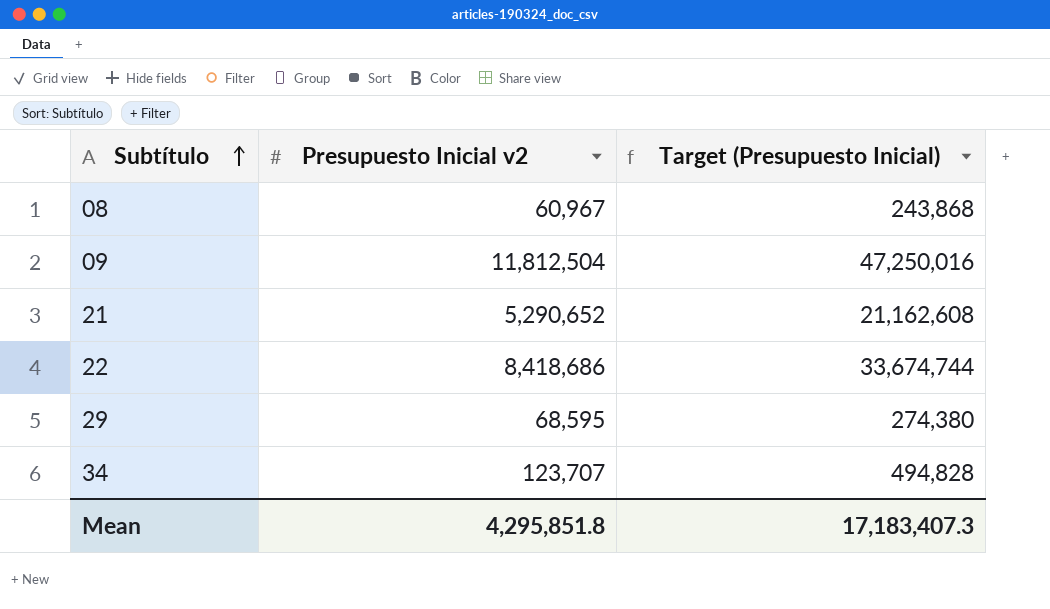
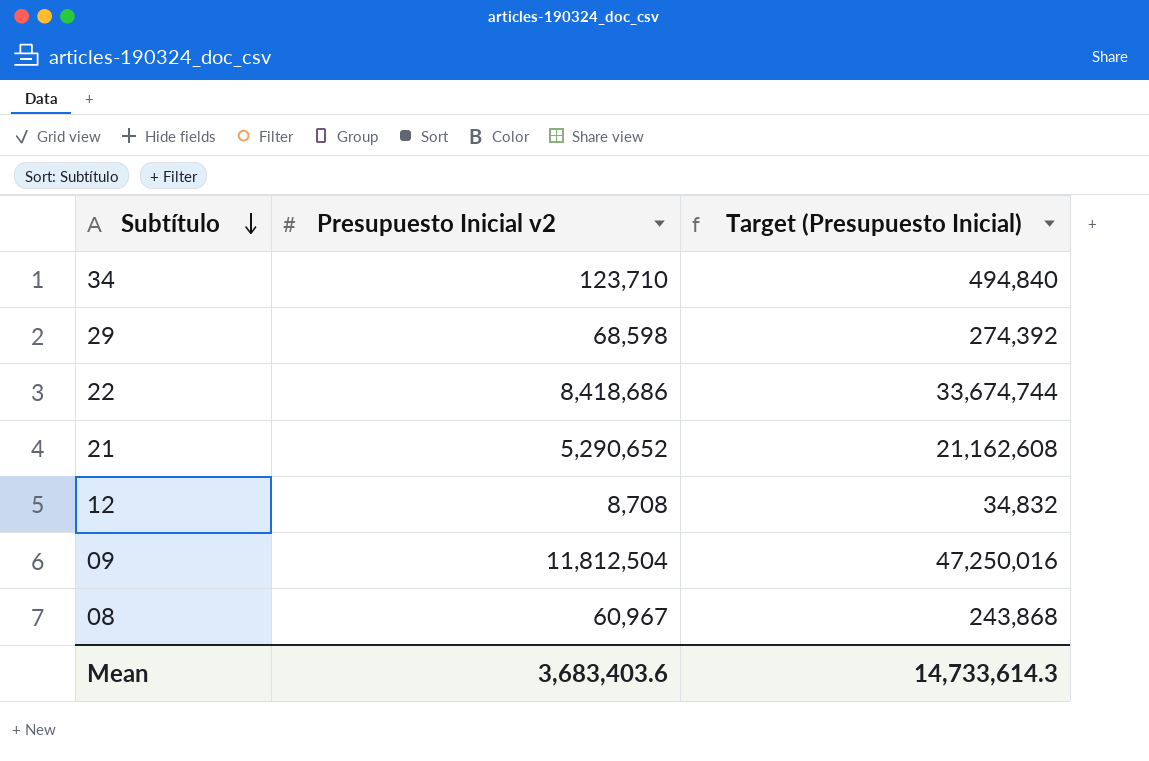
row order: Subtítulo ascending -> Subtítulo descending
34 | Presupuesto Inicial v2: 123,707 -> 123,710
34 | Target (Presupuesto Inicial): 494,828 -> 494,840
29 | Presupuesto Inicial v2: 68,595 -> 68,598
29 | Target (Presupuesto Inicial): 274,380 -> 274,392
row 12: none -> 8,708 | 34,832
Mean | Presupuesto Inicial v2: 4,295,851.8 -> 3,683,403.6
Mean | Target (Presupuesto Inicial): 17,183,407.3 -> 14,733,614.3

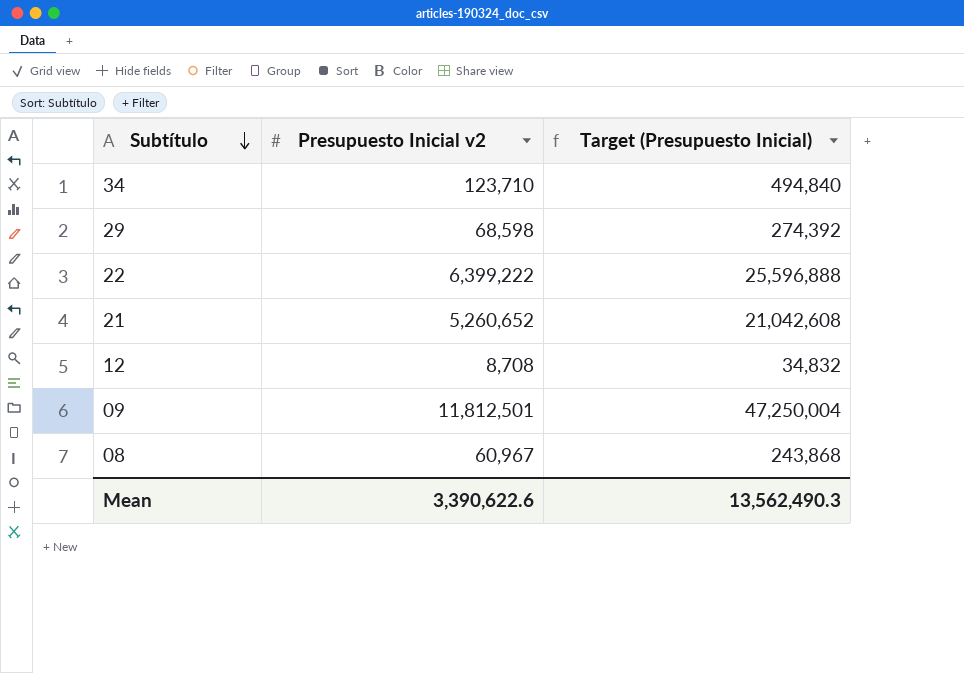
22 | Presupuesto Inicial v2: 8,418,686 -> 6,399,222
22 | Target (Presupuesto Inicial): 33,674,744 -> 25,596,888
21 | Presupuesto Inicial v2: 5,290,652 -> 5,260,652
21 | Target (Presupuesto Inicial): 21,162,608 -> 21,042,608
09 | Presupuesto Inicial v2: 11,812,504 -> 11,812,501
09 | Target (Presupuesto Inicial): 47,250,016 -> 47,250,004
Mean | Presupuesto Inicial v2: 3,683,403.6 -> 3,390,622.6
Mean | Target (Presupuesto Inicial): 14,733,614.3 -> 13,562,490.3

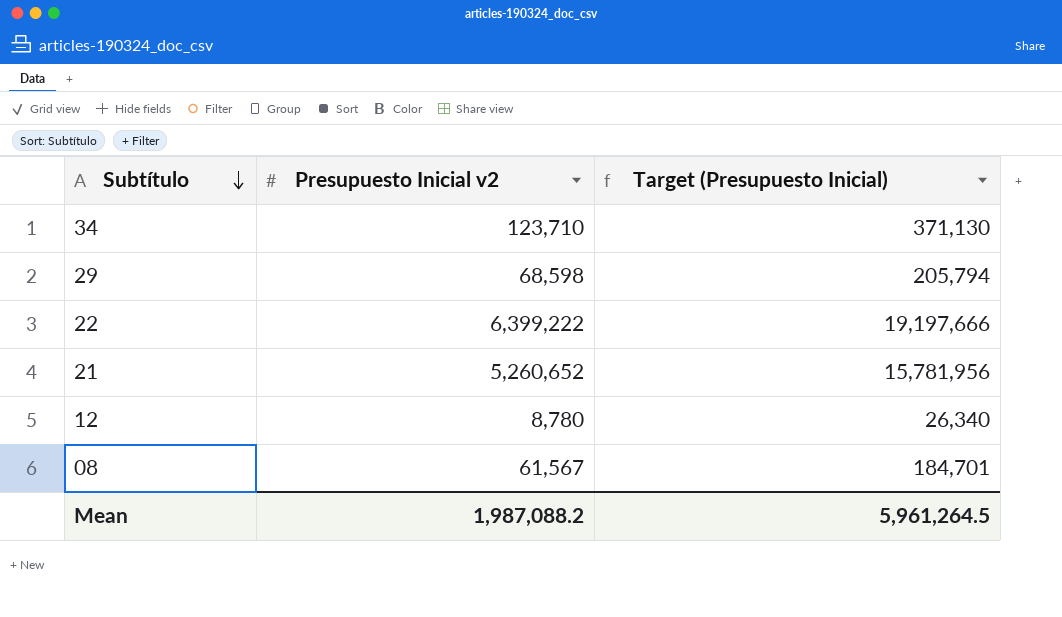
column Target (Presupuesto Inicial) | formula: [Presupuesto Inicial v2] * 4 -> [Presupuesto Inicial v2] * 3
row 09: 11,812,501 | 47,250,004 -> none
12 | Presupuesto Inicial v2: 8,708 -> 8,780
08 | Presupuesto Inicial v2: 60,967 -> 61,567
Mean | Presupuesto Inicial v2: 3,390,622.6 -> 1,987,088.2
Mean | Target (Presupuesto Inicial): 13,562,490.3 -> 5,961,264.5

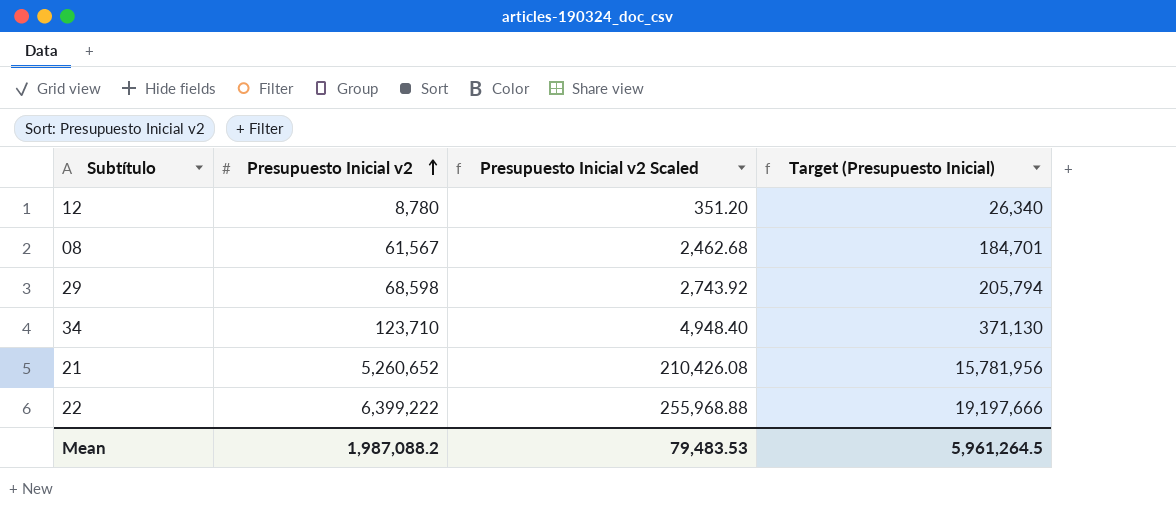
row order: Subtítulo descending -> Presupuesto Inicial v2 ascending
column Presupuesto Inicial v2 Scaled | formula: none -> [Presupuesto Inicial v2] * 0.04

